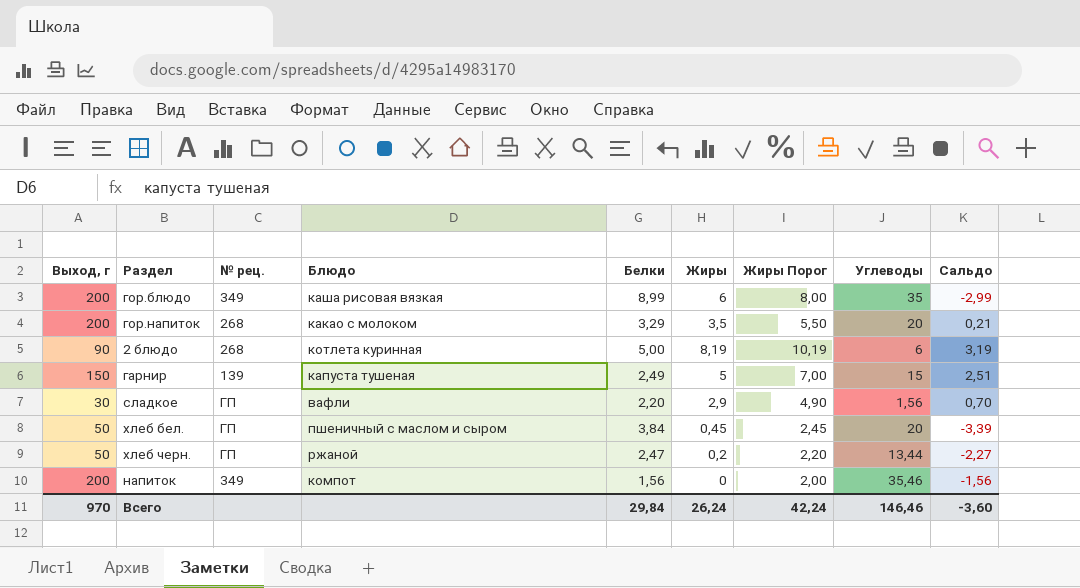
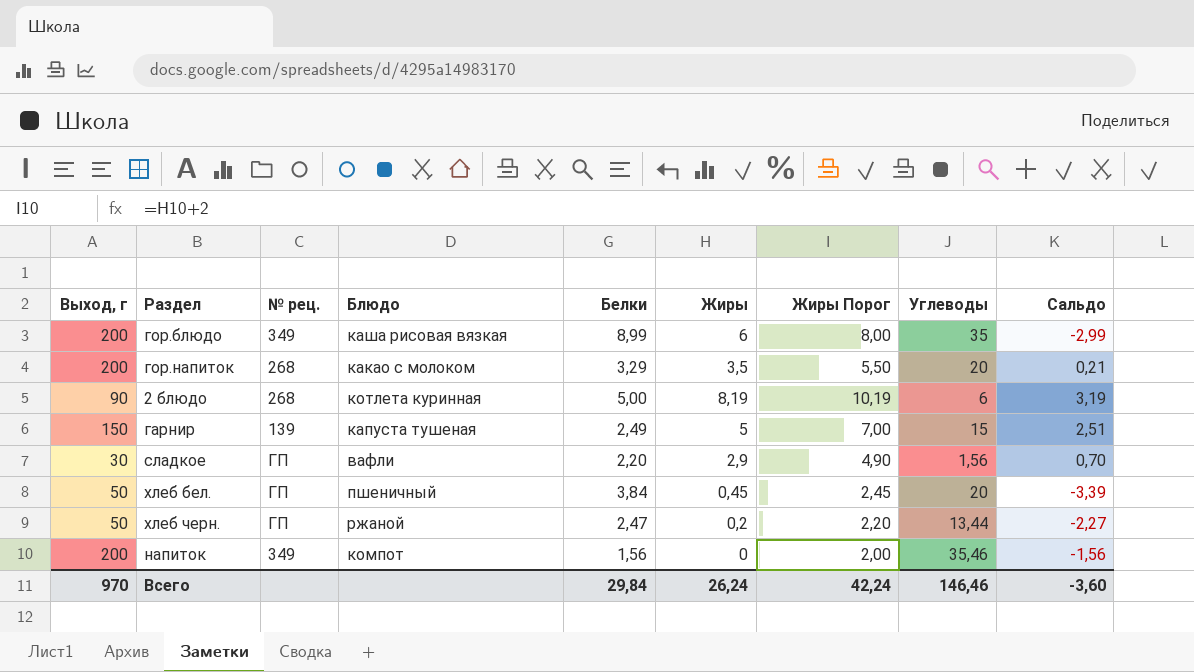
хлеб бел. | Блюдо: пшеничный с маслом и сыром -> пшеничный

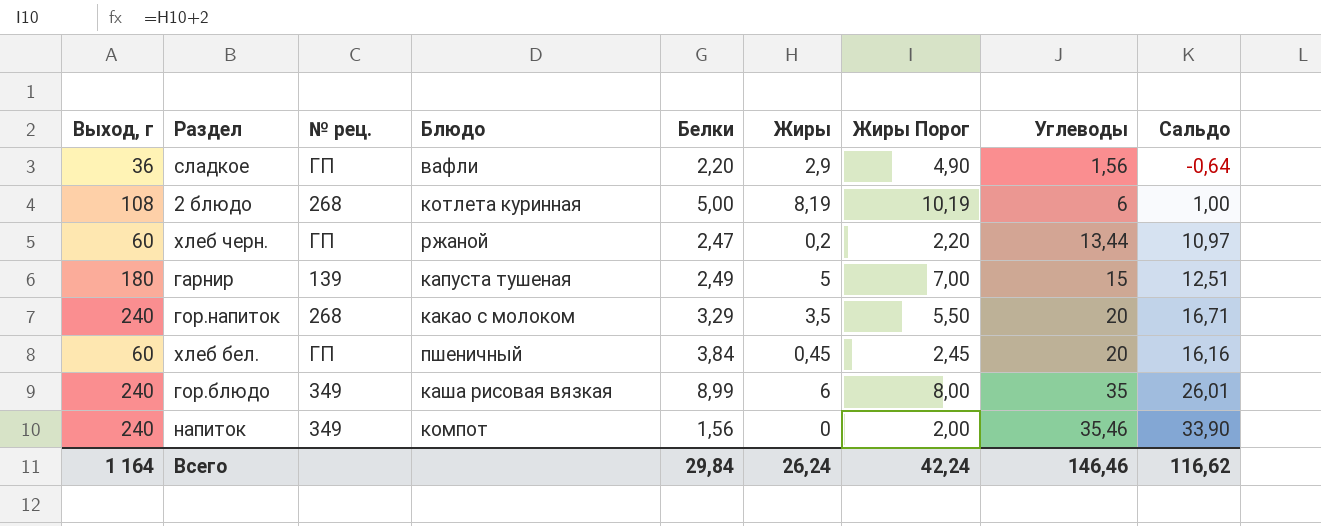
row order: none -> Углеводы ascending
column Сальдо | formula: [Жиры] - [Белки] -> [Углеводы] - [Белки]
сладкое | Выход, г: 30 -> 36
2 блюдо | Выход, г: 90 -> 108
хлеб черн. | Выход, г: 50 -> 60
гарнир | Выход, г: 150 -> 180
гор.напиток | Выход, г: 200 -> 240
хлеб бел. | Выход, г: 50 -> 60
гор.блюдо | Выход, г: 200 -> 240
напиток | Выход, г: 200 -> 240
Всего | Выход, г: 970 -> 1 164
Всего | Сальдо: -3,60 -> 116,62

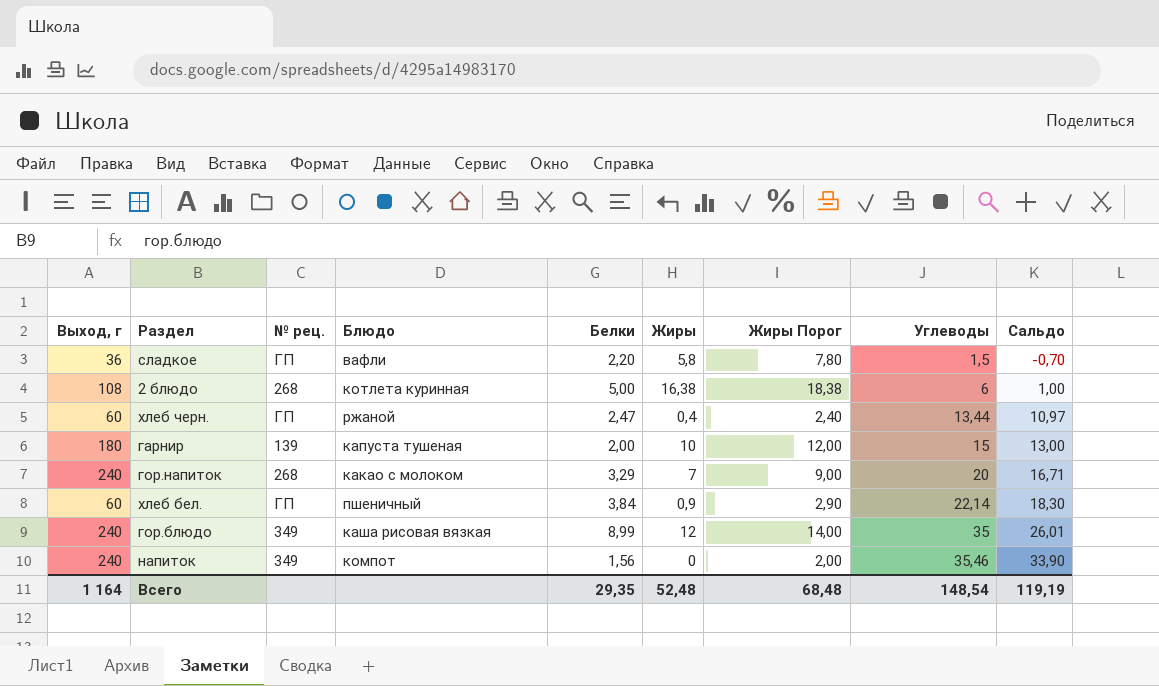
сладкое | Жиры: 2,9 -> 5,8
сладкое | Жиры Порог: 4,90 -> 7,80
сладкое | Углеводы: 1,56 -> 1,5
сладкое | Сальдо: -0,64 -> -0,70
2 блюдо | Жиры: 8,19 -> 16,38
2 блюдо | Жиры Порог: 10,19 -> 18,38
хлеб черн. | Жиры: 0,2 -> 0,4
хлеб черн. | Жиры Порог: 2,20 -> 2,40
гарнир | Белки: 2,49 -> 2,00
гарнир | Жиры: 5 -> 10
гарнир | Жиры Порог: 7,00 -> 12,00
гарнир | Сальдо: 12,51 -> 13,00
гор.напиток | Жиры: 3,5 -> 7
гор.напиток | Жиры Порог: 5,50 -> 9,00
хлеб бел. | Жиры: 0,45 -> 0,9
хлеб бел. | Жиры Порог: 2,45 -> 2,90
хлеб бел. | Углеводы: 20 -> 22,14
хлеб бел. | Сальдо: 16,16 -> 18,30
гор.блюдо | Жиры: 6 -> 12
гор.блюдо | Жиры Порог: 8,00 -> 14,00
Всего | Белки: 29,84 -> 29,35
Всего | Жиры: 26,24 -> 52,48
Всего | Жиры Порог: 42,24 -> 68,48
Всего | Углеводы: 146,46 -> 148,54
Всего | Сальдо: 116,62 -> 119,19

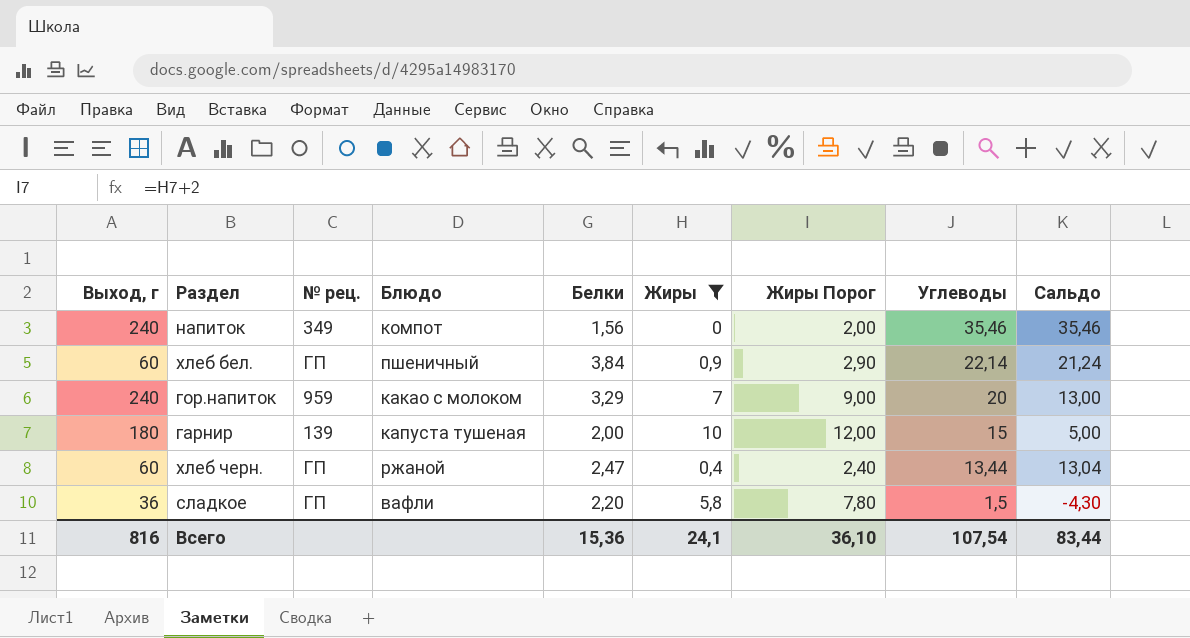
filter: none -> Жиры <= 10
row order: Углеводы ascending -> Углеводы descending
column Сальдо | formula: [Углеводы] - [Белки] -> [Углеводы] - [Жиры]
гор.напиток | № рец.: 268 -> 959
Всего | Выход, г: 1 164 -> 816
Всего | Белки: 29,35 -> 15,36
Всего | Жиры: 52,48 -> 24,1
Всего | Жиры Порог: 68,48 -> 36,10
Всего | Углеводы: 148,54 -> 107,54
Всего | Сальдо: 119,19 -> 83,44

